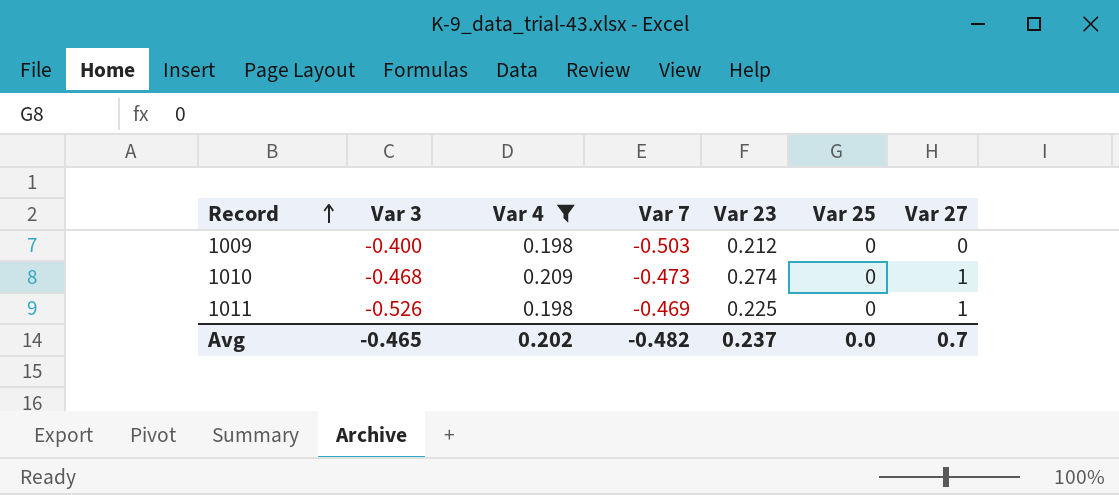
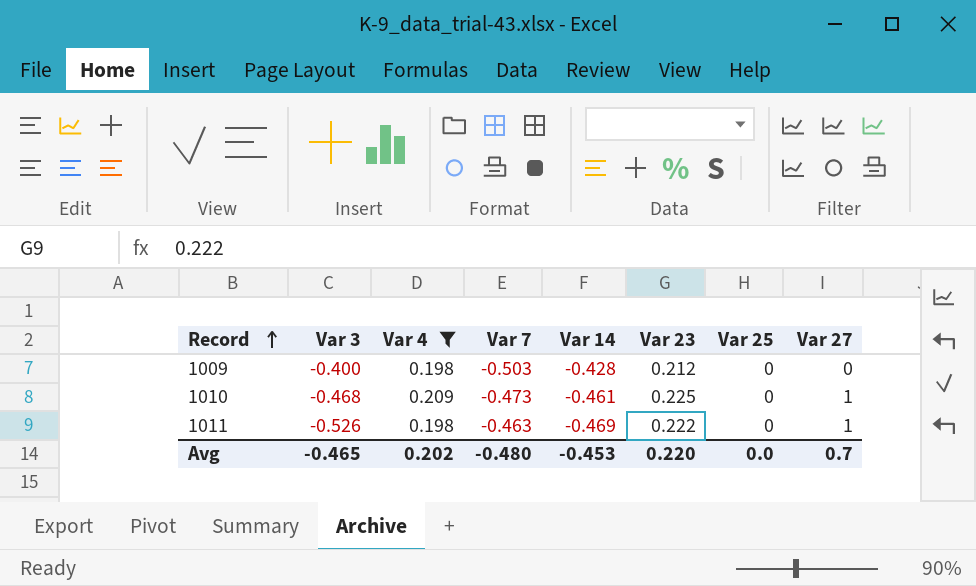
column Var 14 | position: none -> 5
1010 | Var 23: 0.274 -> 0.225
1011 | Var 7: -0.469 -> -0.463
1011 | Var 23: 0.225 -> 0.222
Avg | Var 7: -0.482 -> -0.480
Avg | Var 23: 0.237 -> 0.220

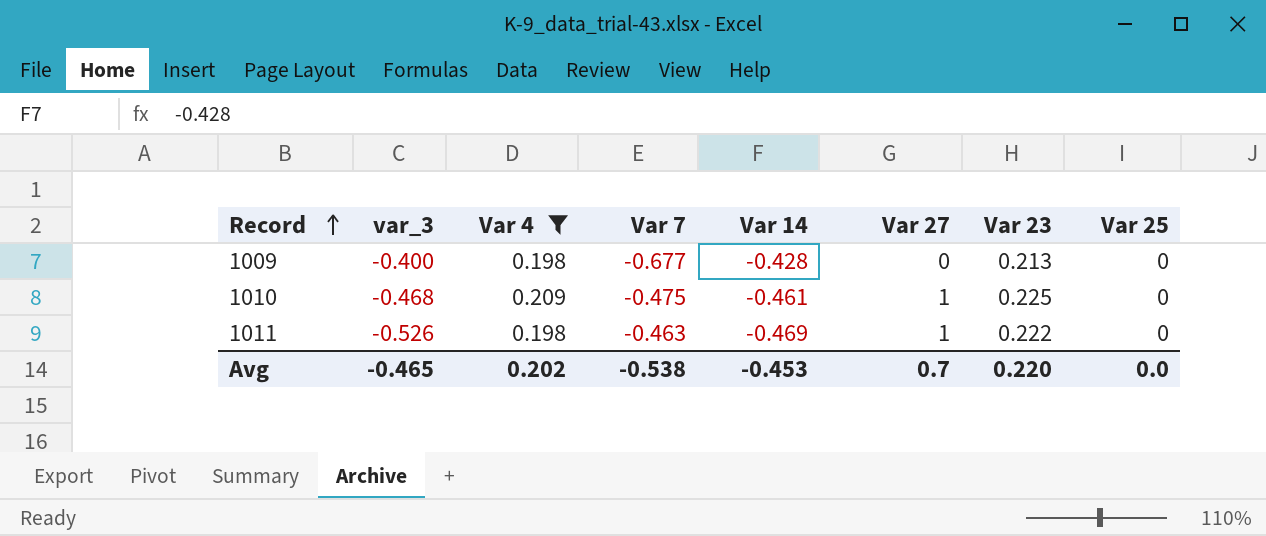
column name: Var 3 -> var_3
column Var 27 | position: 8 -> 6
1009 | Var 7: -0.503 -> -0.677
1009 | Var 23: 0.212 -> 0.213
1010 | Var 7: -0.473 -> -0.475
Avg | Var 7: -0.480 -> -0.538

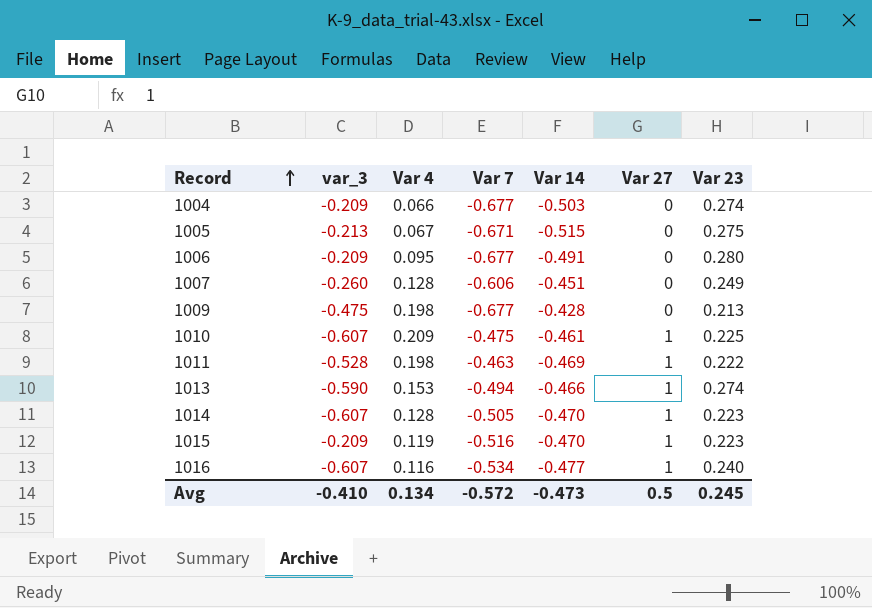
filter: Var 4 >= 0.198 -> none
column Var 25 | position: 8 -> none
1009 | var_3: -0.400 -> -0.475
1010 | var_3: -0.468 -> -0.607
1011 | var_3: -0.526 -> -0.528
Avg | var_3: -0.465 -> -0.410
Avg | Var 4: 0.202 -> 0.134
Avg | Var 7: -0.538 -> -0.572
Avg | Var 14: -0.453 -> -0.473
Avg | Var 27: 0.7 -> 0.5
Avg | Var 23: 0.220 -> 0.245

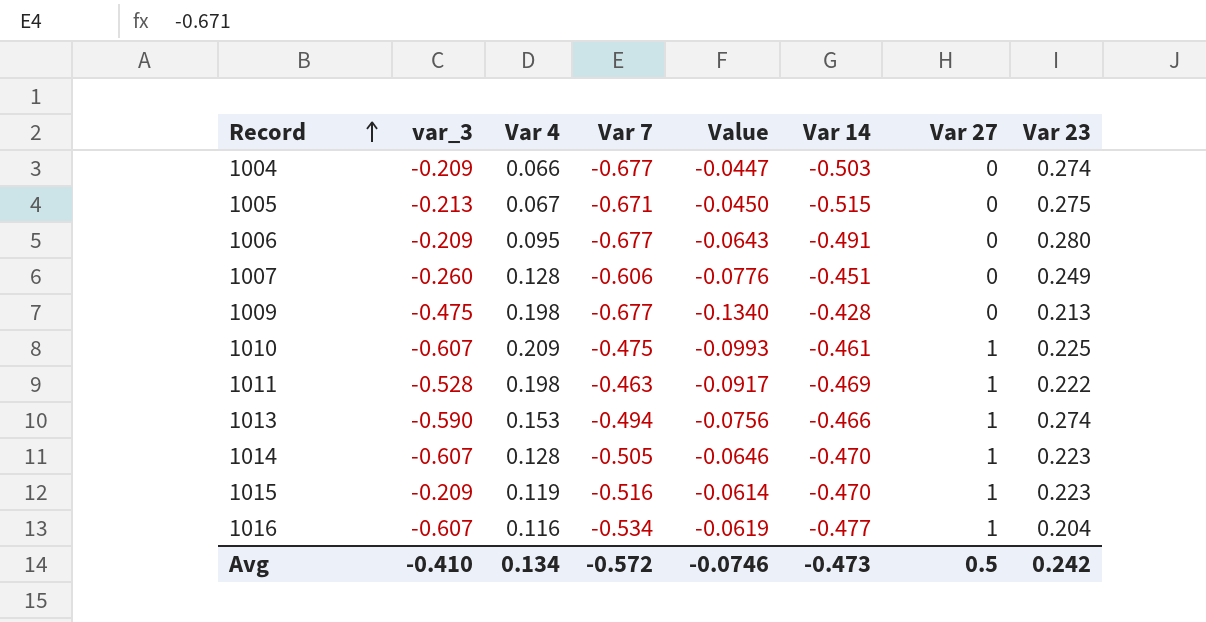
column Value | formula: none -> [Var 4] * [Var 7]
1016 | Var 23: 0.240 -> 0.204
Avg | Var 23: 0.245 -> 0.242

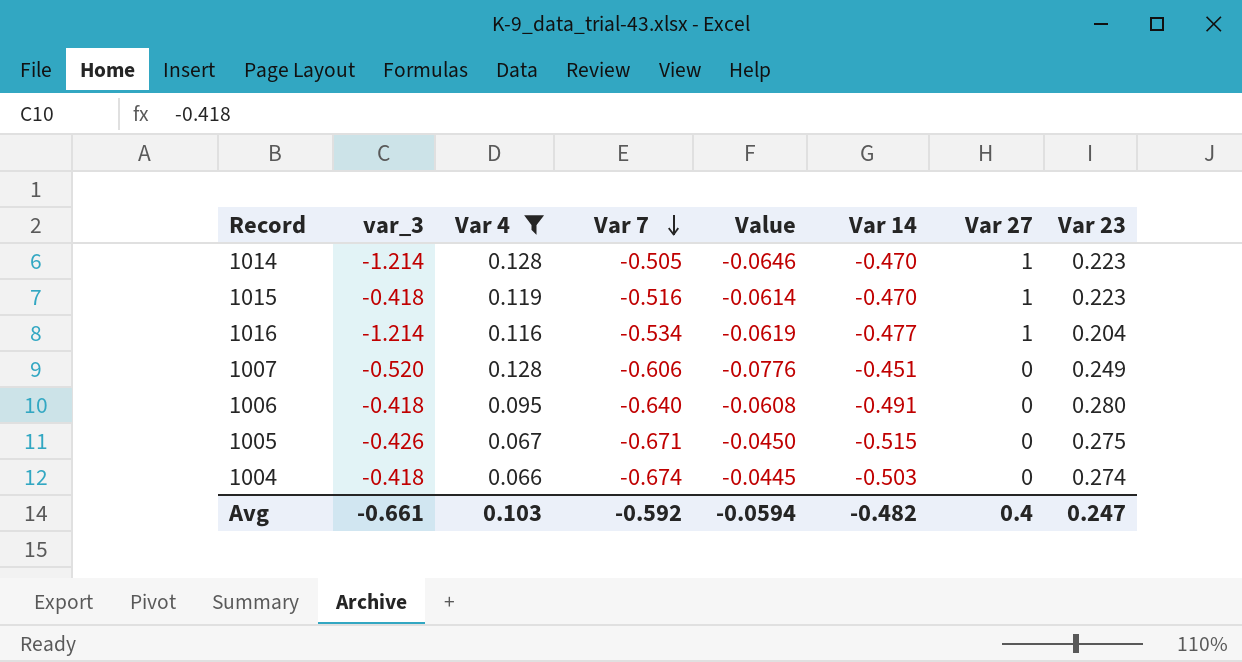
filter: none -> Var 4 <= 0.128
row order: Record ascending -> Var 7 descending
1014 | var_3: -0.607 -> -1.214
1015 | var_3: -0.209 -> -0.418
1016 | var_3: -0.607 -> -1.214
1007 | var_3: -0.260 -> -0.520
1006 | var_3: -0.209 -> -0.418
1006 | Var 7: -0.677 -> -0.640
1006 | Value: -0.0643 -> -0.0608
1005 | var_3: -0.213 -> -0.426
1004 | var_3: -0.209 -> -0.418
1004 | Var 7: -0.677 -> -0.674
1004 | Value: -0.0447 -> -0.0445
Avg | var_3: -0.410 -> -0.661
Avg | Var 4: 0.134 -> 0.103
Avg | Var 7: -0.572 -> -0.592
Avg | Value: -0.0746 -> -0.0594
Avg | Var 14: -0.473 -> -0.482
Avg | Var 27: 0.5 -> 0.4
Avg | Var 23: 0.242 -> 0.247

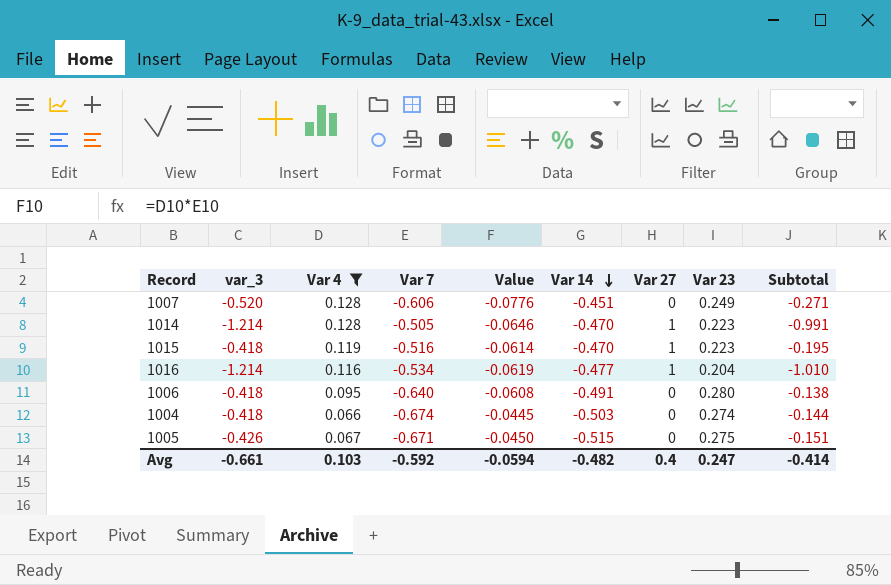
row order: Var 7 descending -> Var 14 descending
column Subtotal | formula: none -> [var_3] + [Var 23]

